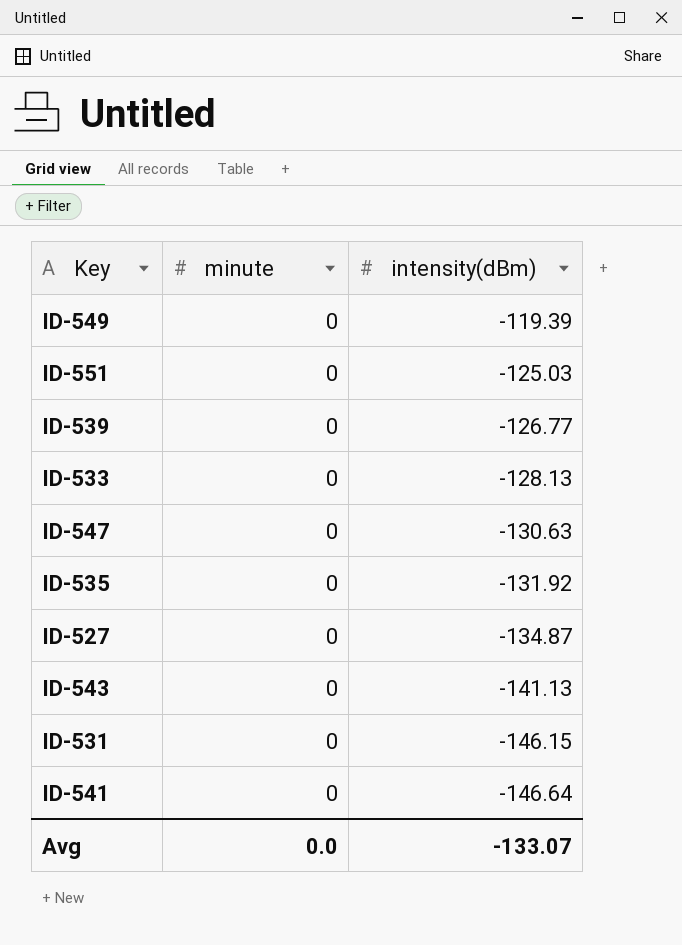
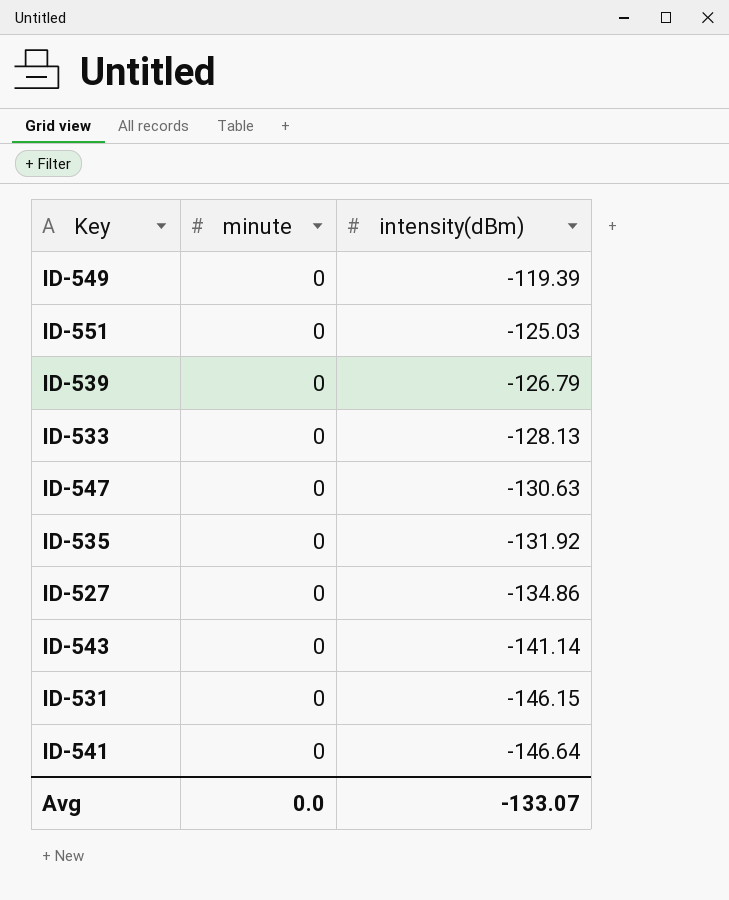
ID-539 | intensity(dBm): -126.77 -> -126.79
ID-527 | intensity(dBm): -134.87 -> -134.86
ID-543 | intensity(dBm): -141.13 -> -141.14

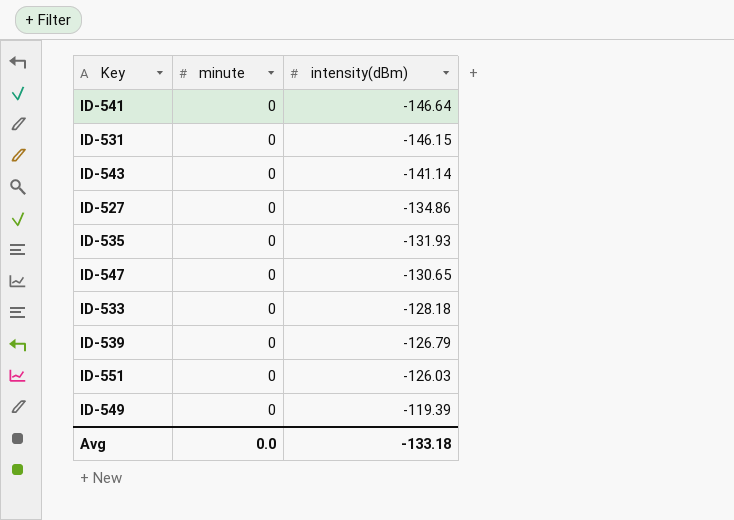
row order: intensity(dBm) descending -> intensity(dBm) ascending
ID-535 | intensity(dBm): -131.92 -> -131.93
ID-547 | intensity(dBm): -130.63 -> -130.65
ID-533 | intensity(dBm): -128.13 -> -128.18
ID-551 | intensity(dBm): -125.03 -> -126.03
Avg | intensity(dBm): -133.07 -> -133.18

